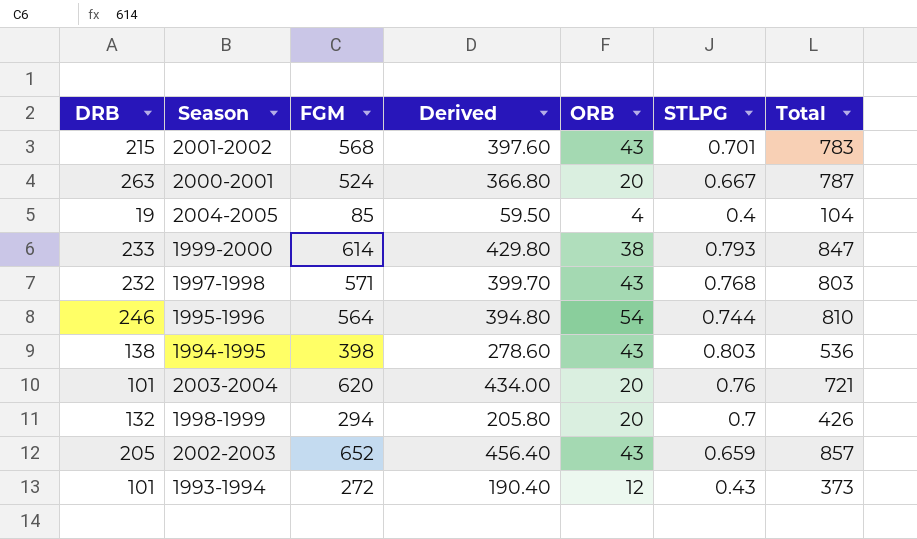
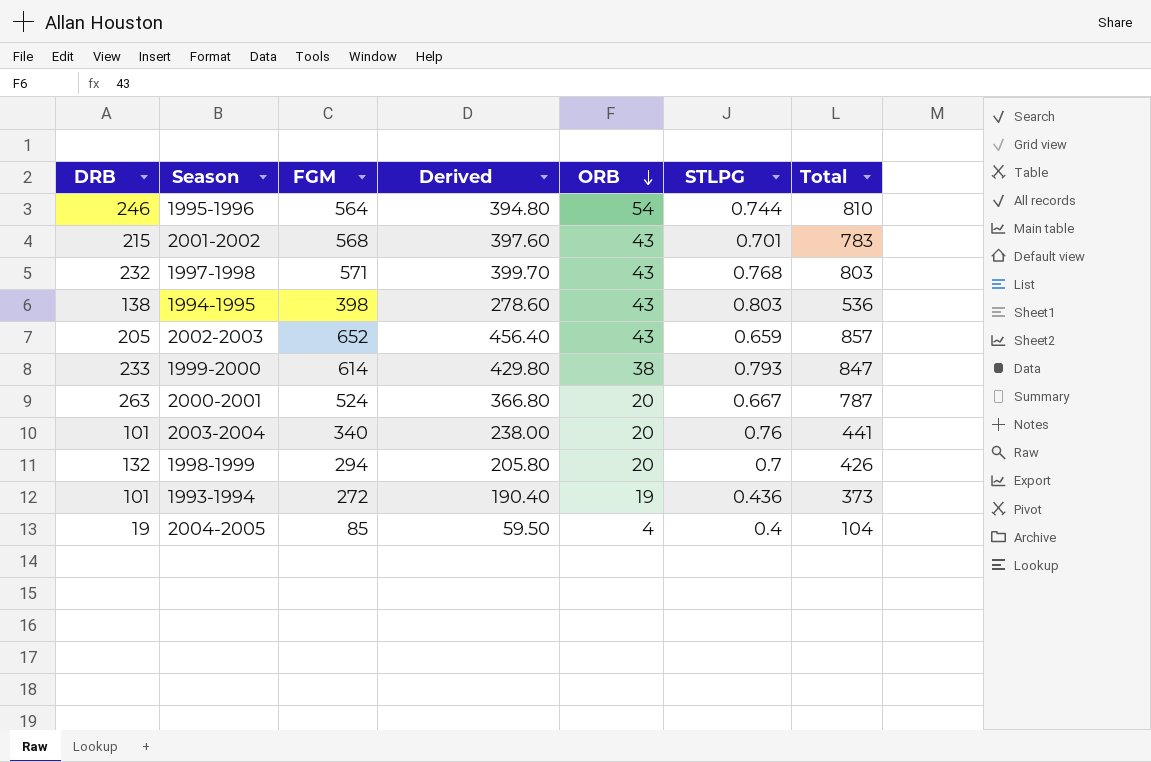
row order: none -> ORB descending
2003-2004 | FGM: 620 -> 340
2003-2004 | Derived: 434.00 -> 238.00
2003-2004 | Total: 721 -> 441
1993-1994 | ORB: 12 -> 19
1993-1994 | STLPG: 0.43 -> 0.436

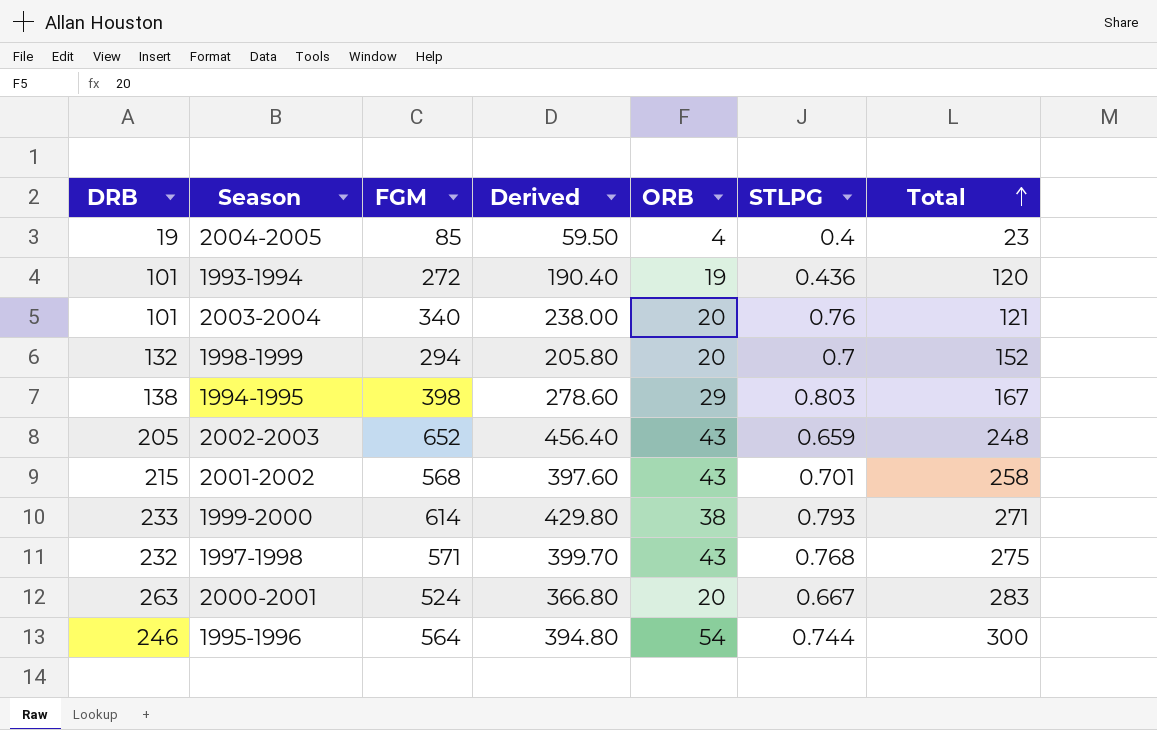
row order: ORB descending -> Total ascending
column Total | formula: [DRB] + [FGM] -> [DRB] + [ORB]
1994-1995 | ORB: 43 -> 29

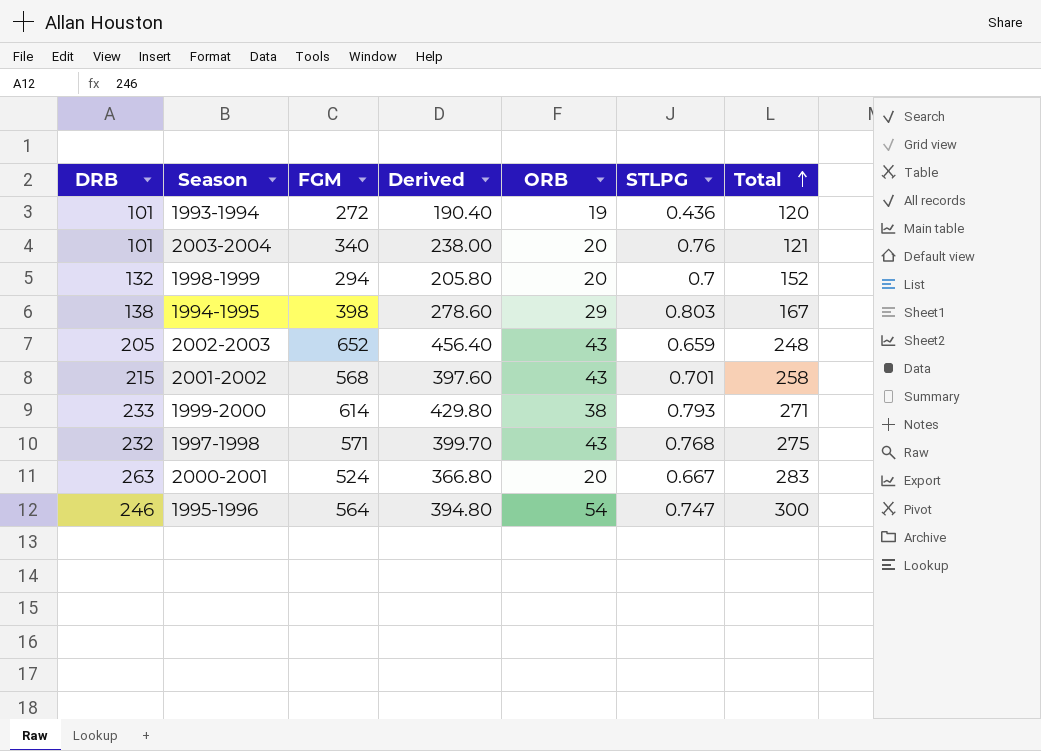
row 2004-2005: 19 | 85 | 59.50 | 4 | 0.4 | 23 -> none
1995-1996 | STLPG: 0.744 -> 0.747

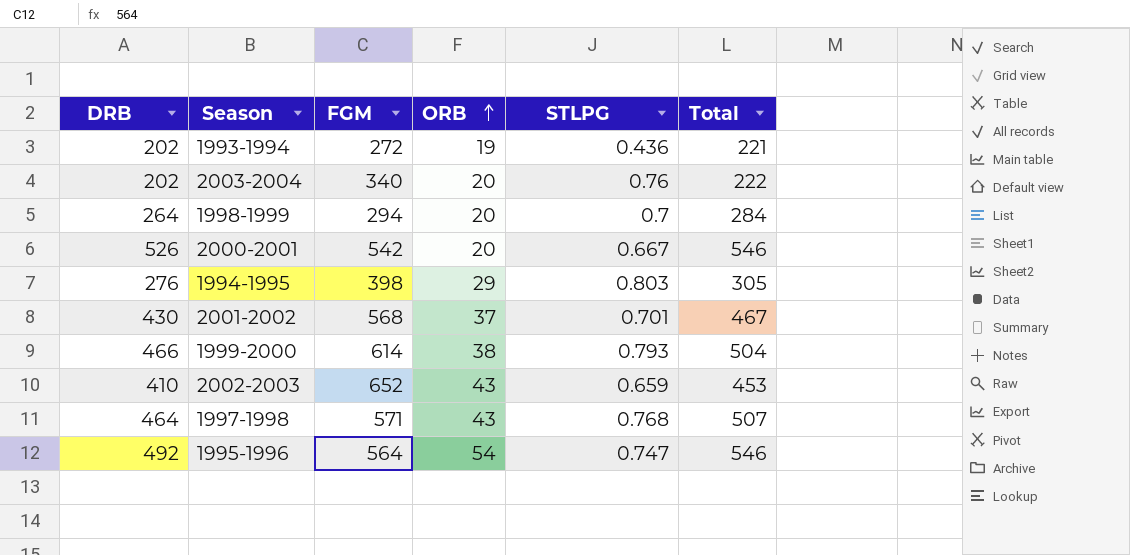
row order: Total ascending -> ORB ascending
column Derived | formula: [FGM] * 0.7 -> none
1993-1994 | DRB: 101 -> 202
1993-1994 | Total: 120 -> 221
2003-2004 | DRB: 101 -> 202
2003-2004 | Total: 121 -> 222
1998-1999 | DRB: 132 -> 264
1998-1999 | Total: 152 -> 284
2000-2001 | DRB: 263 -> 526
2000-2001 | FGM: 524 -> 542
2000-2001 | Total: 283 -> 546
1994-1995 | DRB: 138 -> 276
1994-1995 | Total: 167 -> 305
2001-2002 | DRB: 215 -> 430
2001-2002 | ORB: 43 -> 37
2001-2002 | Total: 258 -> 467
1999-2000 | DRB: 233 -> 466
1999-2000 | Total: 271 -> 504
2002-2003 | DRB: 205 -> 410
2002-2003 | Total: 248 -> 453
1997-1998 | DRB: 232 -> 464
1997-1998 | Total: 275 -> 507
1995-1996 | DRB: 246 -> 492
1995-1996 | Total: 300 -> 546

